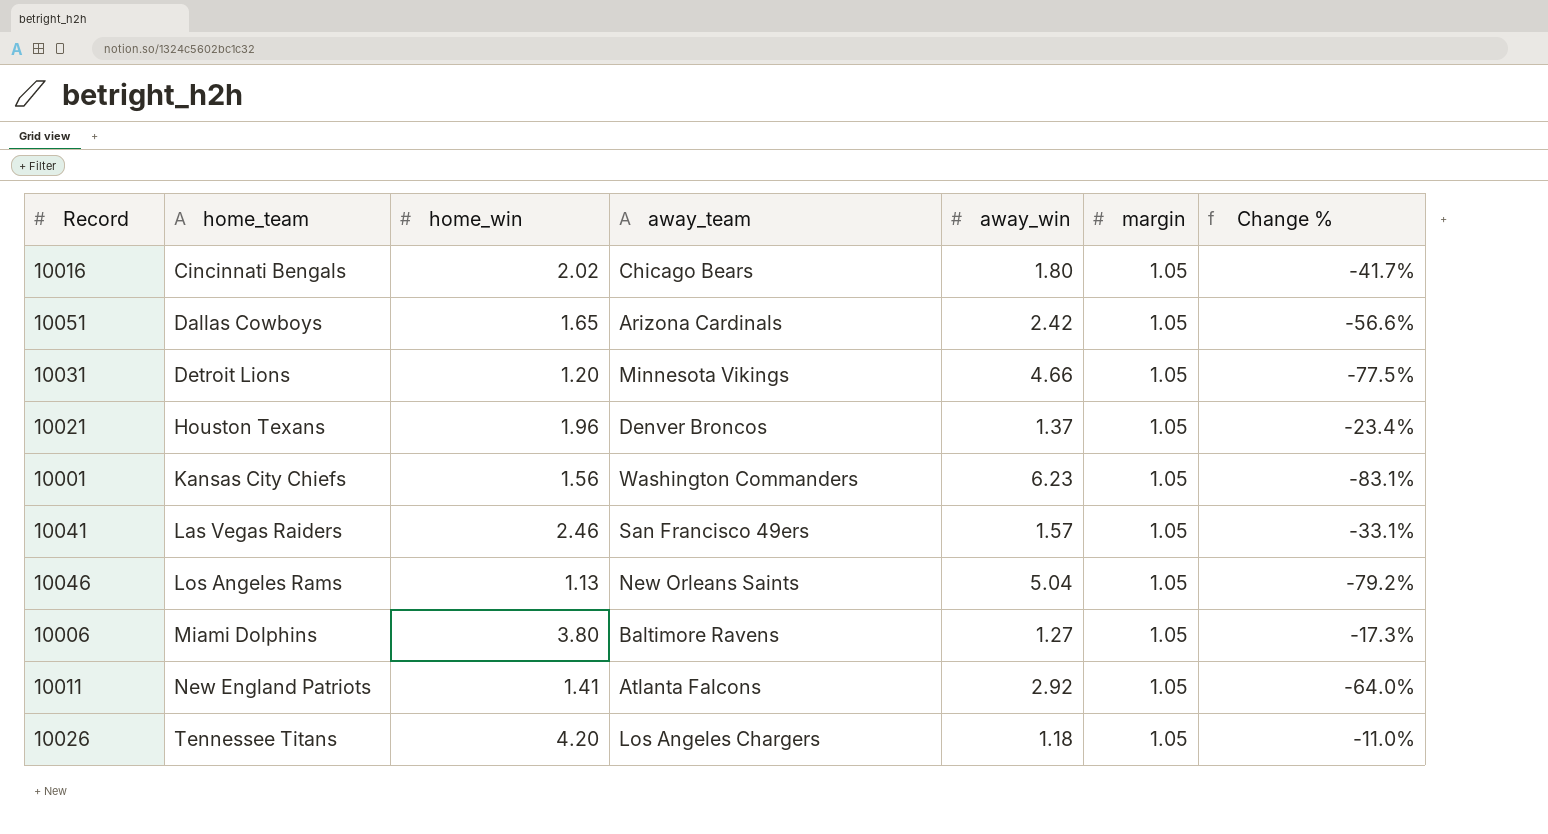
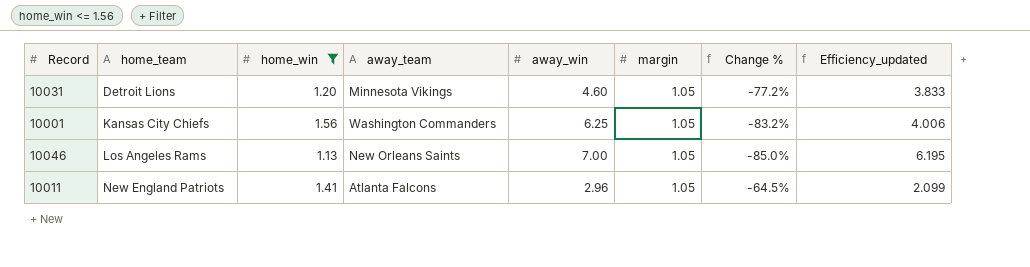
filter: none -> home_win <= 1.56
column Efficiency_updated | formula: none -> [away_win] / [home_win]
10031 | away_win: 4.66 -> 4.60
10031 | Change %: -77.5% -> -77.2%
10001 | away_win: 6.23 -> 6.25
10001 | Change %: -83.1% -> -83.2%
10046 | away_win: 5.04 -> 7.00
10046 | Change %: -79.2% -> -85.0%
10011 | away_win: 2.92 -> 2.96
10011 | Change %: -64.0% -> -64.5%

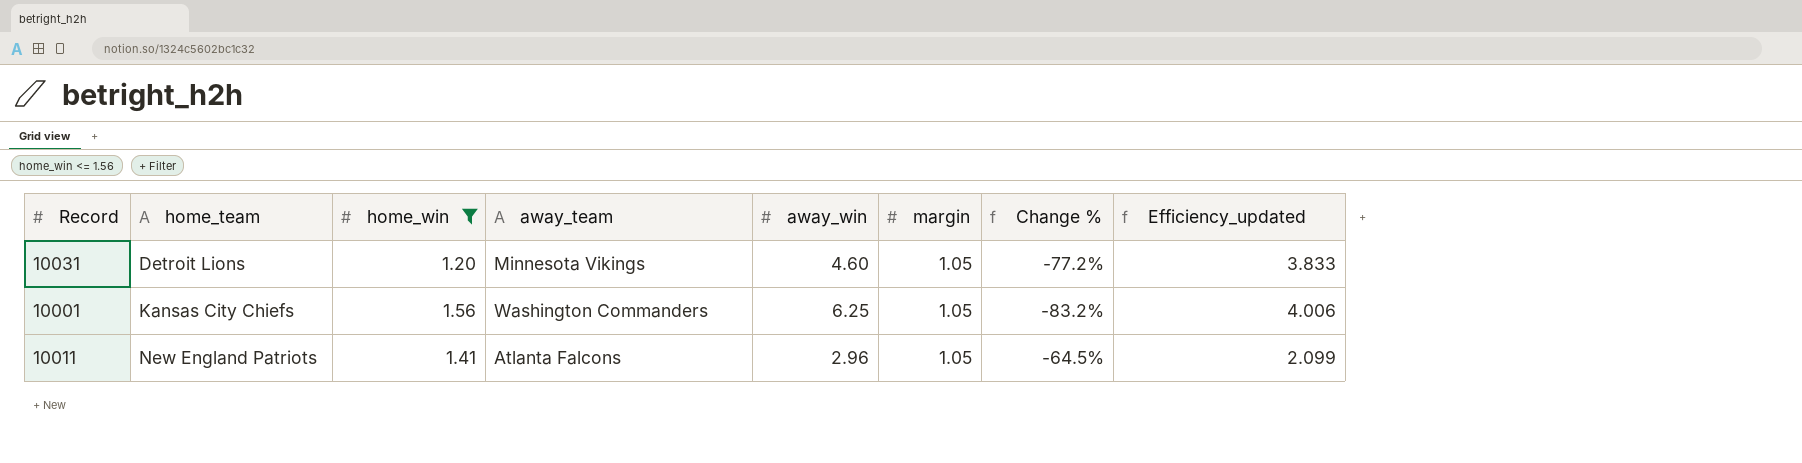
row 10046: Los Angeles Rams | 1.13 | New Orleans Saints | 7.00 | 1.05 | -85.0% | 6.195 -> none

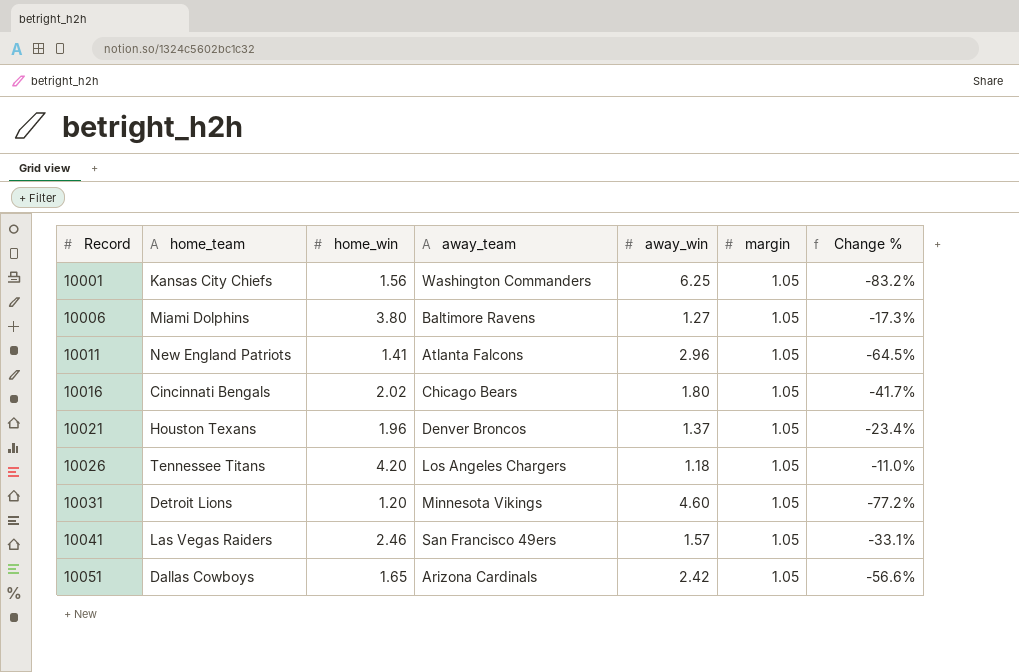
filter: home_win <= 1.56 -> none
row order: home_team ascending -> Record ascending
column Efficiency_updated | formula: [away_win] / [home_win] -> none

